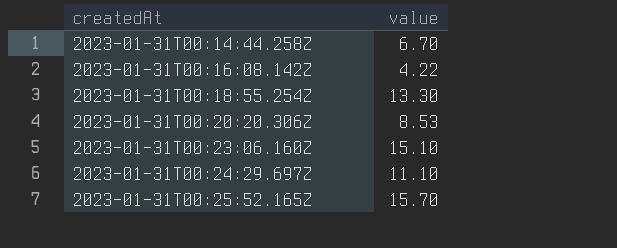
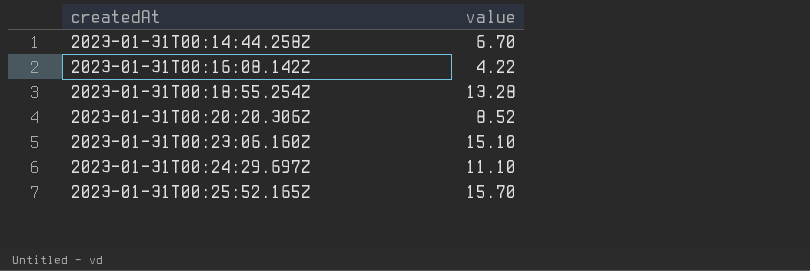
2023-01-31T00:18:55.254Z | value: 13.30 -> 13.28
2023-01-31T00:20:20.306Z | value: 8.53 -> 8.52

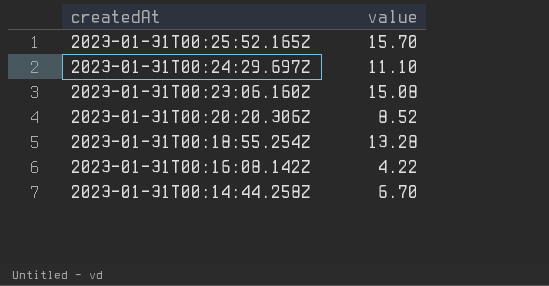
row order: createdAt ascending -> createdAt descending
2023-01-31T00:23:06.160Z | value: 15.10 -> 15.08

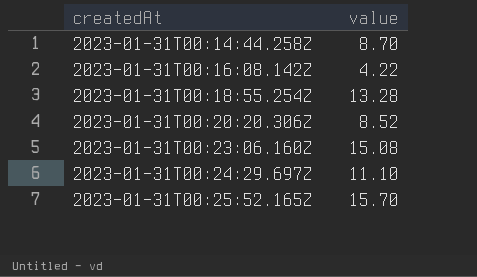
row order: createdAt descending -> createdAt ascending
2023-01-31T00:14:44.258Z | value: 6.70 -> 8.70

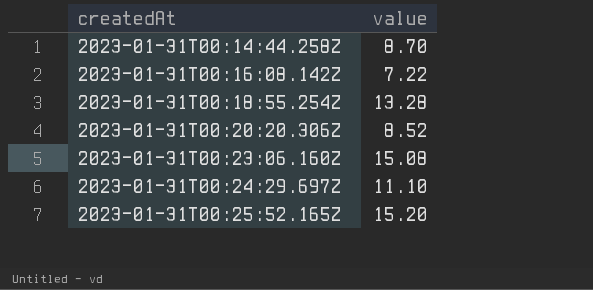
2023-01-31T00:16:08.142Z | value: 4.22 -> 7.22
2023-01-31T00:25:52.165Z | value: 15.70 -> 15.20

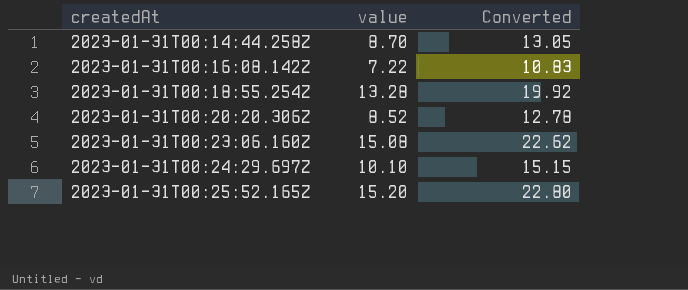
column Converted | formula: none -> [value] * 1.5
2023-01-31T00:24:29.697Z | value: 11.10 -> 10.10

